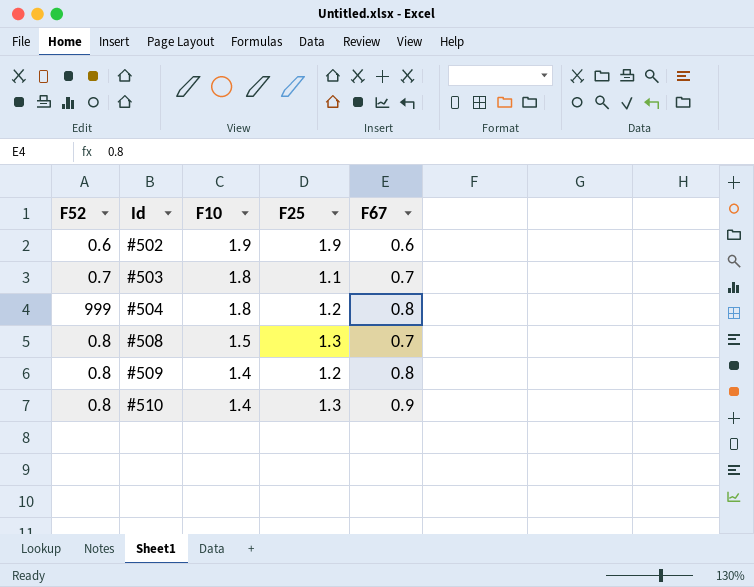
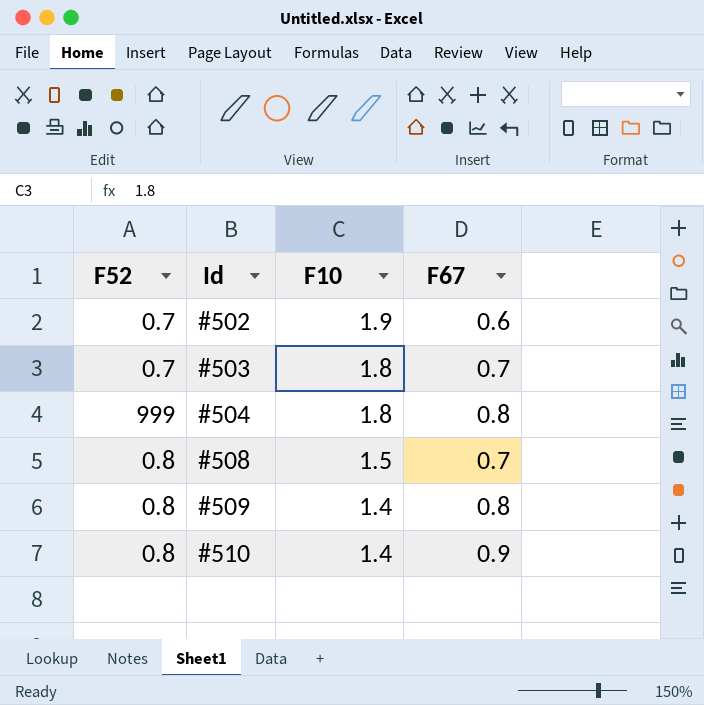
column F25 | position: 4 -> none
#502 | F52: 0.6 -> 0.7

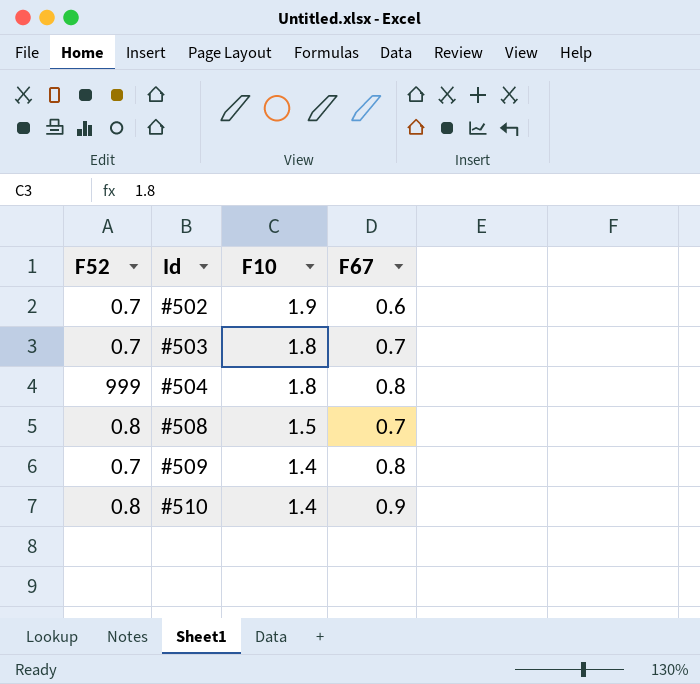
#509 | F52: 0.8 -> 0.7

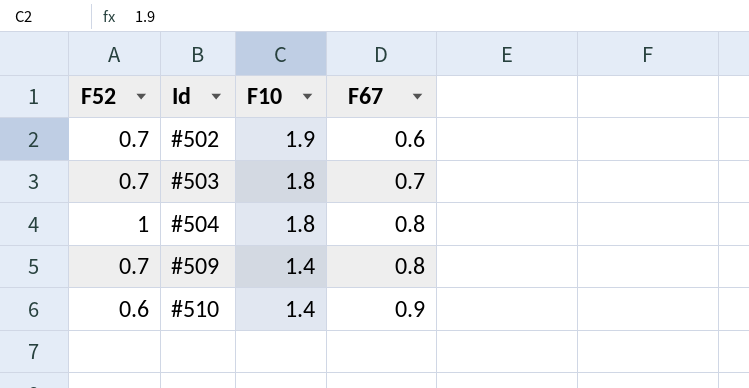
row #508: 0.8 | 1.5 | 0.7 -> none
#504 | F52: 999 -> 1
#510 | F52: 0.8 -> 0.6

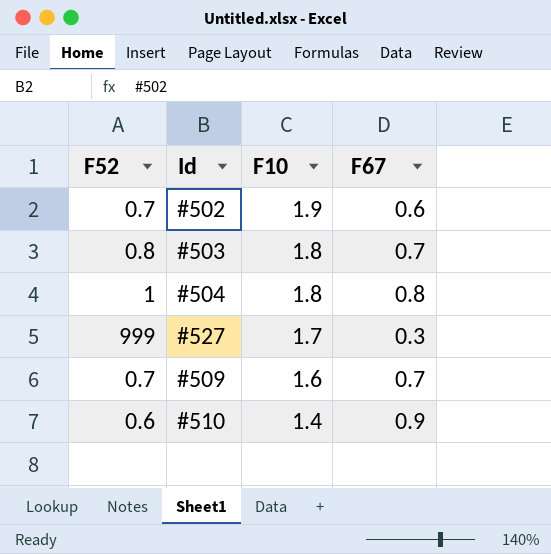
#503 | F52: 0.7 -> 0.8
row #527: none -> 999 | 1.7 | 0.3
#509 | F10: 1.4 -> 1.6
#509 | F67: 0.8 -> 0.7

